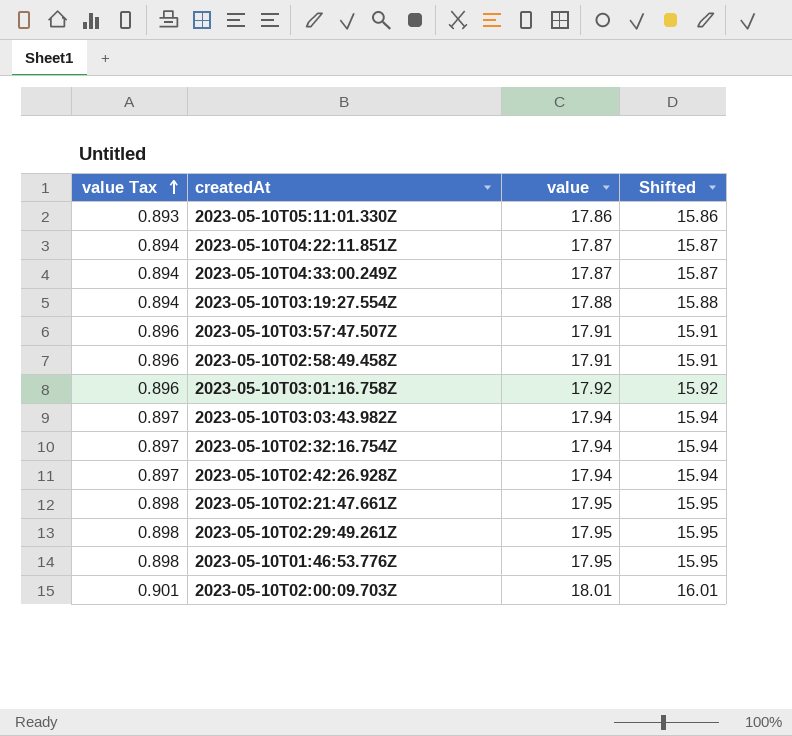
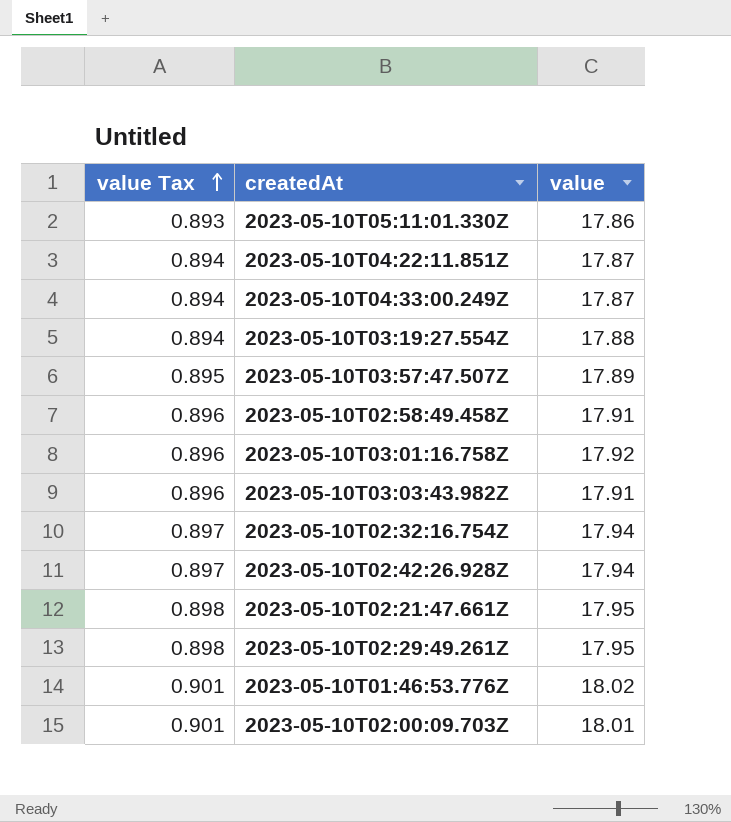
column Shifted | formula: [value] - 2 -> none
2023-05-10T03:57:47.507Z | value Tax: 0.896 -> 0.895
2023-05-10T03:57:47.507Z | value: 17.91 -> 17.89
2023-05-10T03:03:43.982Z | value Tax: 0.897 -> 0.896
2023-05-10T03:03:43.982Z | value: 17.94 -> 17.91
2023-05-10T01:46:53.776Z | value Tax: 0.898 -> 0.901
2023-05-10T01:46:53.776Z | value: 17.95 -> 18.02

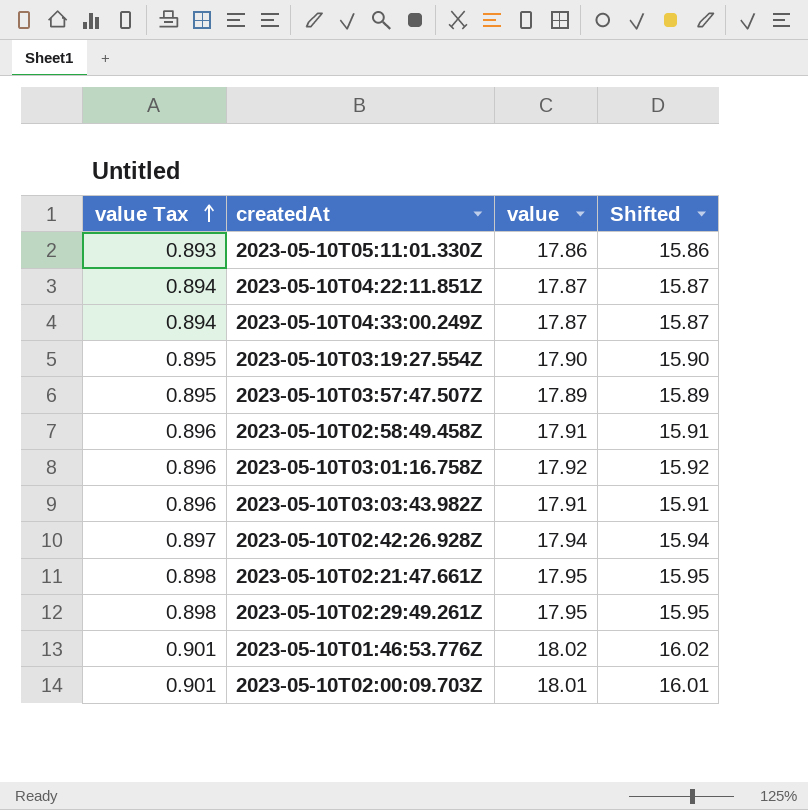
column Shifted | formula: none -> [value] - 2
row 2023-05-10T02:32:16.754Z: 0.897 | 17.94 -> none
2023-05-10T03:19:27.554Z | value Tax: 0.894 -> 0.895
2023-05-10T03:19:27.554Z | value: 17.88 -> 17.90

